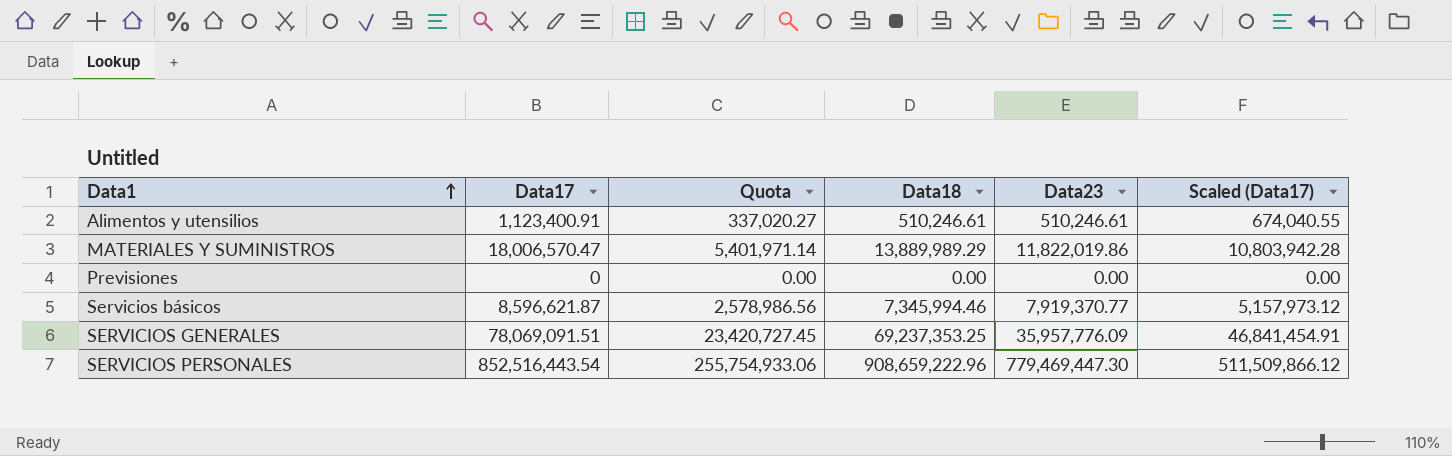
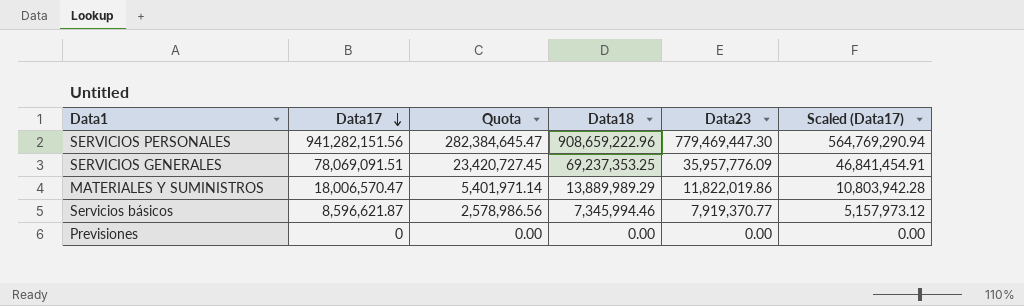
row order: Data1 ascending -> Data17 descending
row Alimentos y utensilios: 1,123,400.91 | 337,020.27 | 510,246.61 | 510,246.61 | 674,040.55 -> none
SERVICIOS PERSONALES | Data17: 852,516,443.54 -> 941,282,151.56
SERVICIOS PERSONALES | Quota: 255,754,933.06 -> 282,384,645.47
SERVICIOS PERSONALES | Scaled (Data17): 511,509,866.12 -> 564,769,290.94

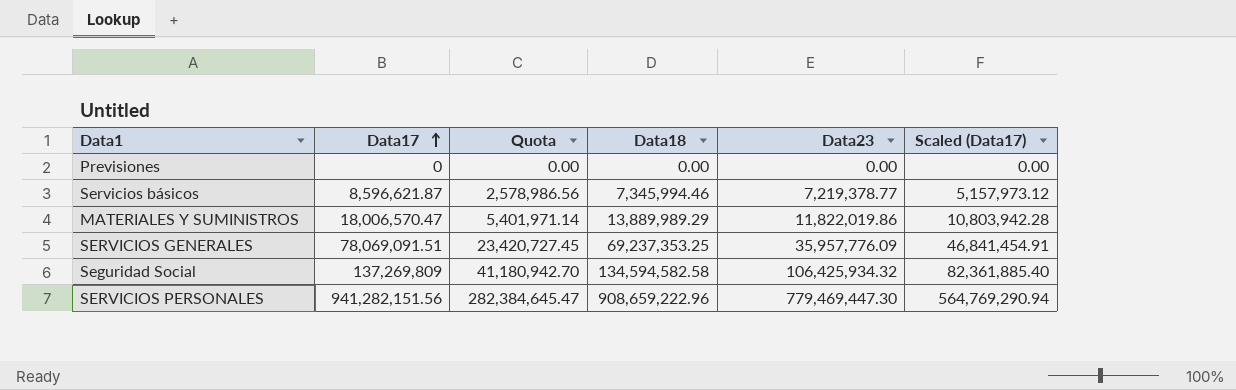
row order: Data17 descending -> Data17 ascending
Servicios básicos | Data23: 7,919,370.77 -> 7,219,378.77
row Seguridad Social: none -> 137,269,809 | 41,180,942.70 | 134,594,582.58 | 106,425,934.32 | 82,361,885.40

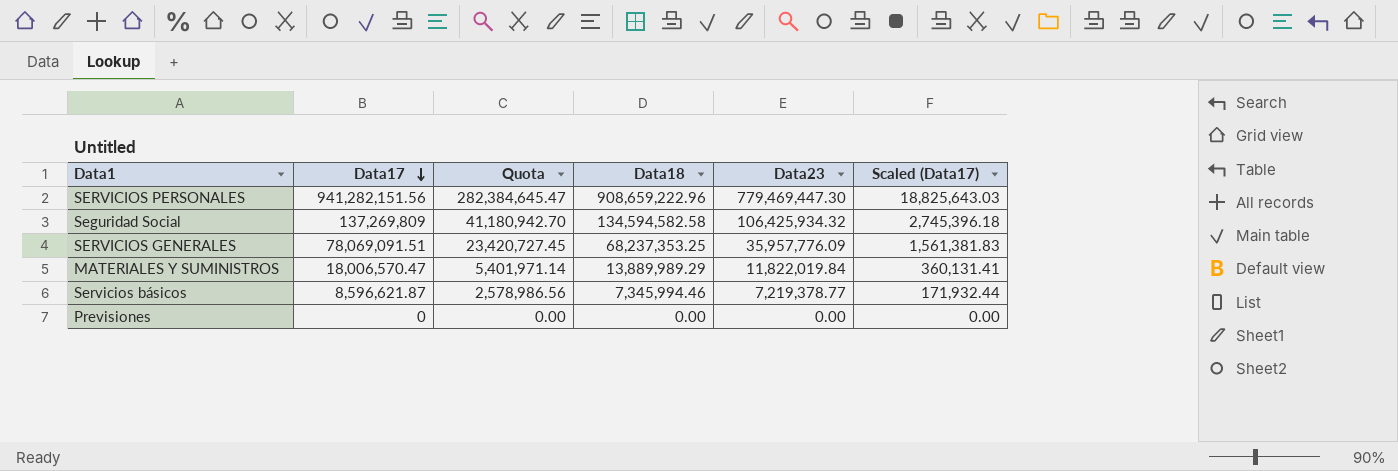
row order: Data17 ascending -> Data17 descending
column Scaled (Data17) | formula: [Data17] * 0.6 -> [Data17] * 0.02
SERVICIOS GENERALES | Data18: 69,237,353.25 -> 68,237,353.25
MATERIALES Y SUMINISTROS | Data23: 11,822,019.86 -> 11,822,019.84

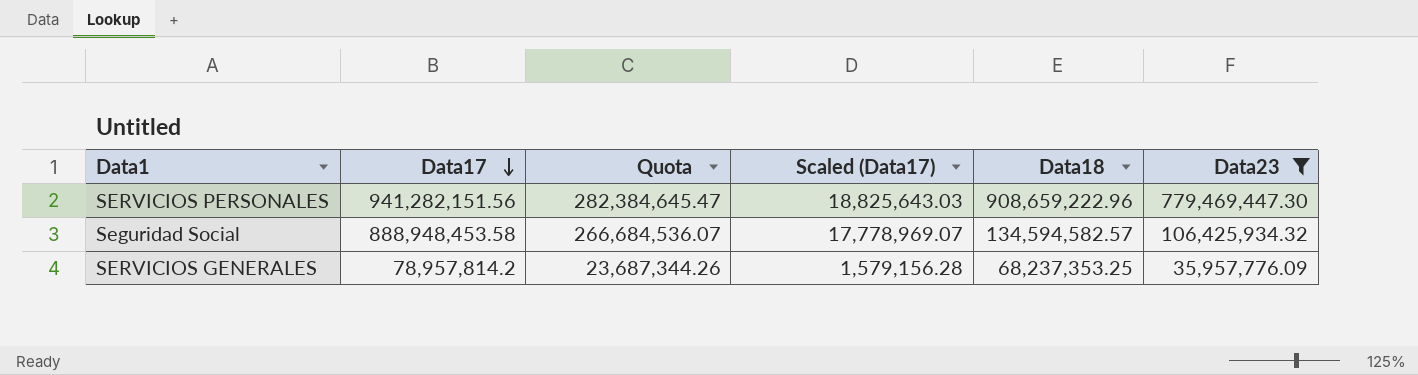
filter: none -> Data23 >= 35,957,776.09
column Scaled (Data17) | position: 6 -> 4
Seguridad Social | Data17: 137,269,809 -> 888,948,453.58
Seguridad Social | Quota: 41,180,942.70 -> 266,684,536.07
Seguridad Social | Scaled (Data17): 2,745,396.18 -> 17,778,969.07
Seguridad Social | Data18: 134,594,582.58 -> 134,594,582.57
SERVICIOS GENERALES | Data17: 78,069,091.51 -> 78,957,814.2
SERVICIOS GENERALES | Quota: 23,420,727.45 -> 23,687,344.26
SERVICIOS GENERALES | Scaled (Data17): 1,561,381.83 -> 1,579,156.28

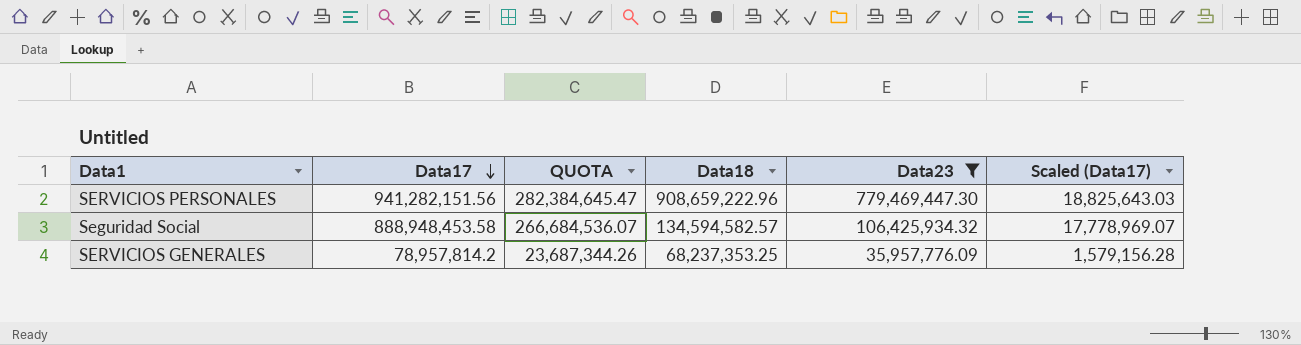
column name: Quota -> QUOTA
column Scaled (Data17) | position: 4 -> 6

